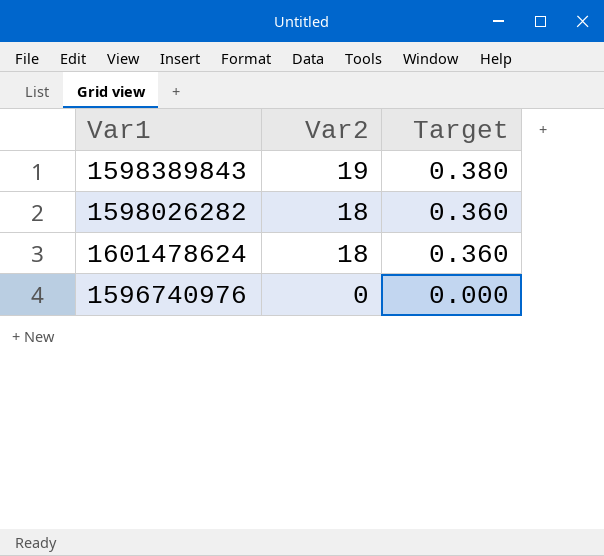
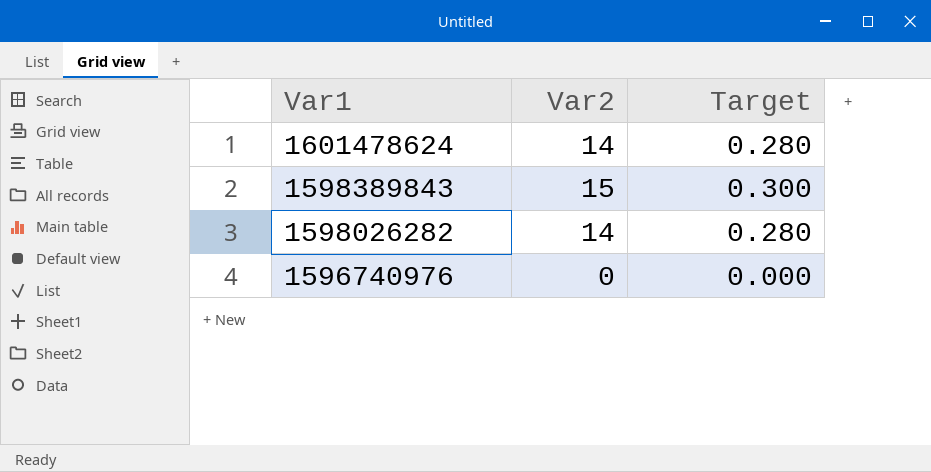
row order: Var2 descending -> Var1 descending
1601478624 | Var2: 18 -> 14
1601478624 | Target: 0.360 -> 0.280
1598389843 | Var2: 19 -> 15
1598389843 | Target: 0.380 -> 0.300
1598026282 | Var2: 18 -> 14
1598026282 | Target: 0.360 -> 0.280

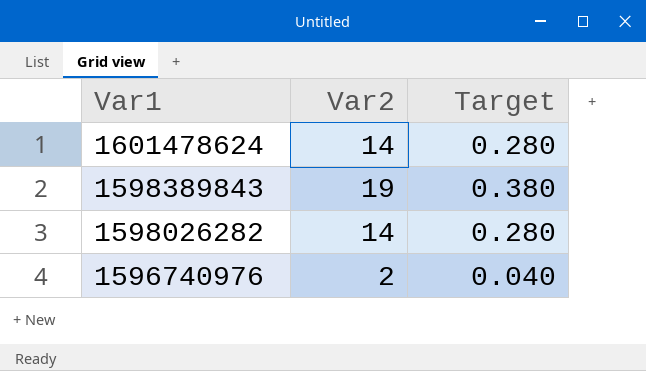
1598389843 | Var2: 15 -> 19
1598389843 | Target: 0.300 -> 0.380
1596740976 | Var2: 0 -> 2
1596740976 | Target: 0.000 -> 0.040

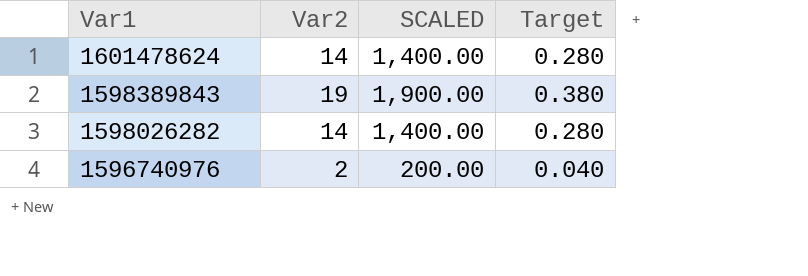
column SCALED | formula: none -> [Var2] * 100

